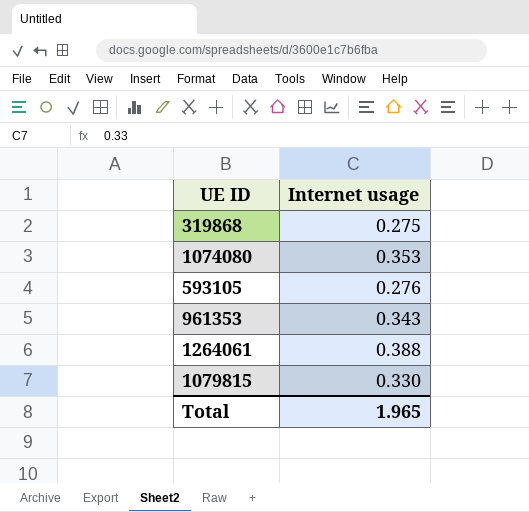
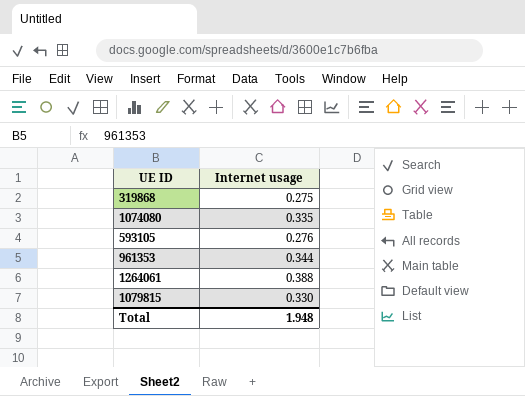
1074080 | Internet usage: 0.353 -> 0.335
961353 | Internet usage: 0.343 -> 0.344
Total | Internet usage: 1.965 -> 1.948

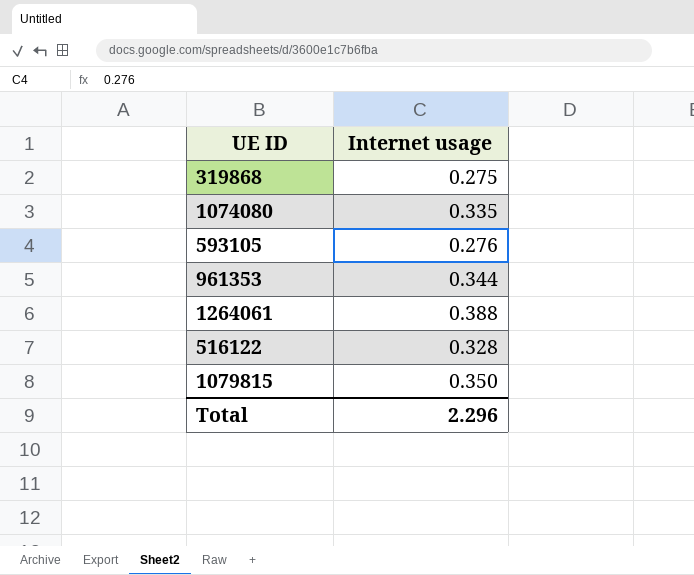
row 516122: none -> 0.328
1079815 | Internet usage: 0.330 -> 0.350
Total | Internet usage: 1.948 -> 2.296

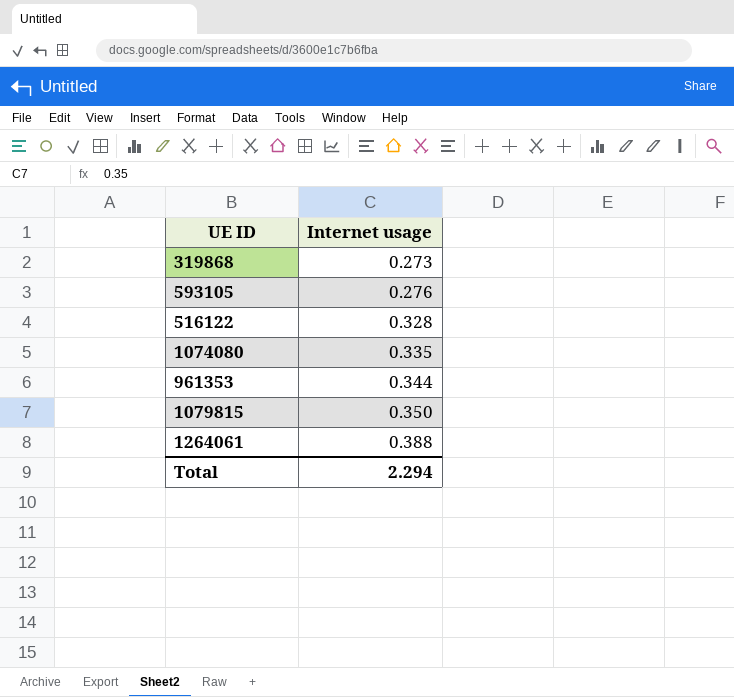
row order: none -> Internet usage ascending
319868 | Internet usage: 0.275 -> 0.273
Total | Internet usage: 2.296 -> 2.294

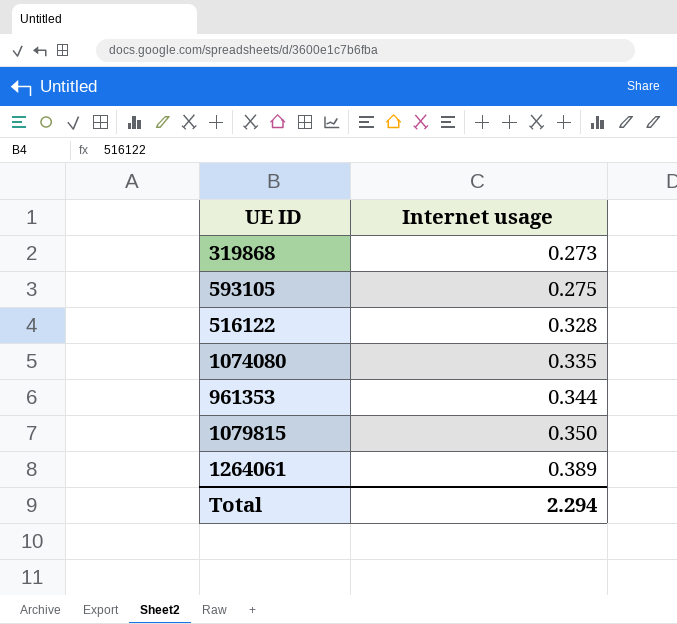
593105 | Internet usage: 0.276 -> 0.275
1264061 | Internet usage: 0.388 -> 0.389

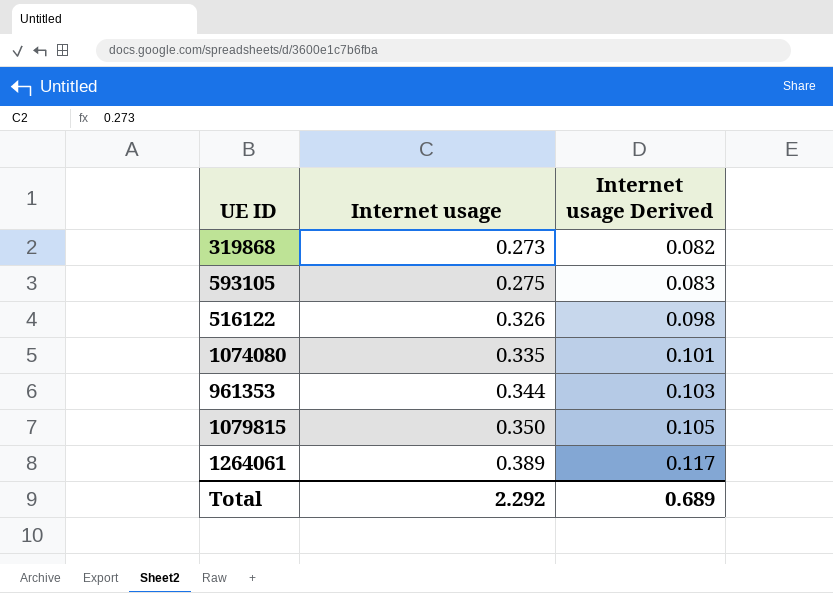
column Internet usage Derived | formula: none -> [Internet usage] * 0.3
516122 | Internet usage: 0.328 -> 0.326
Total | Internet usage: 2.294 -> 2.292

